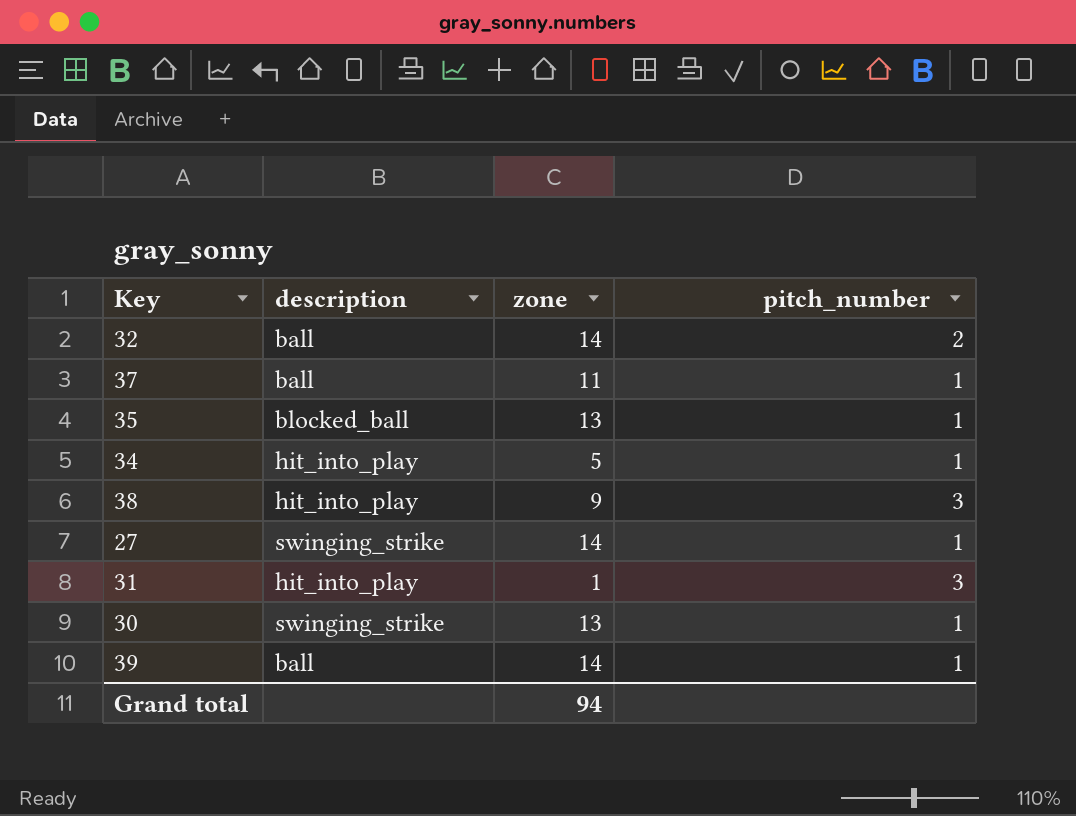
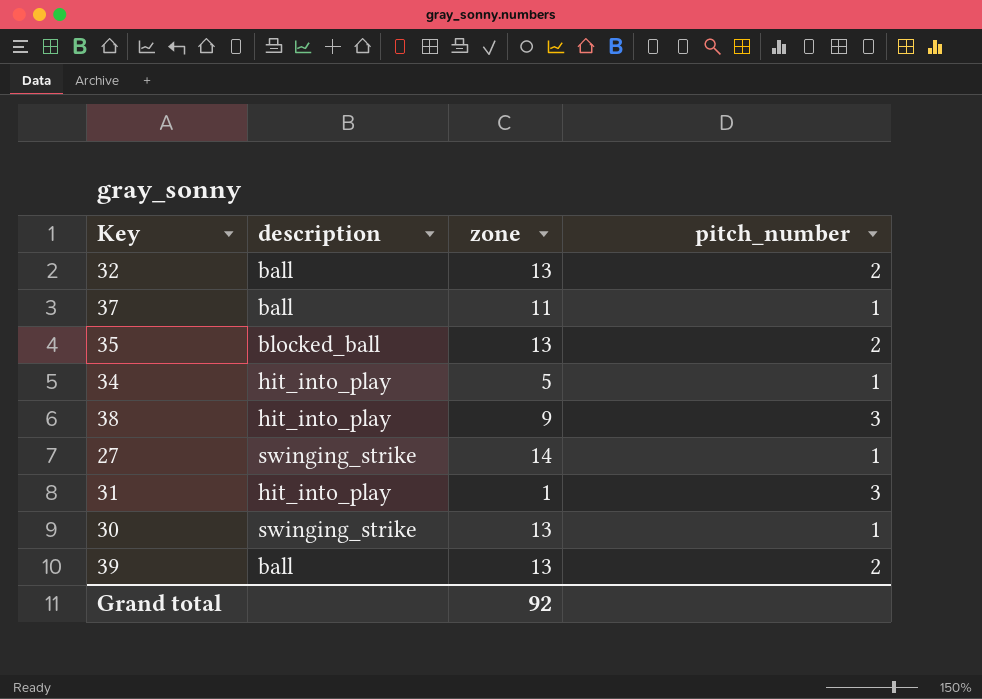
32 | zone: 14 -> 13
35 | pitch_number: 1 -> 2
39 | zone: 14 -> 13
39 | pitch_number: 1 -> 2
Grand total | zone: 94 -> 92

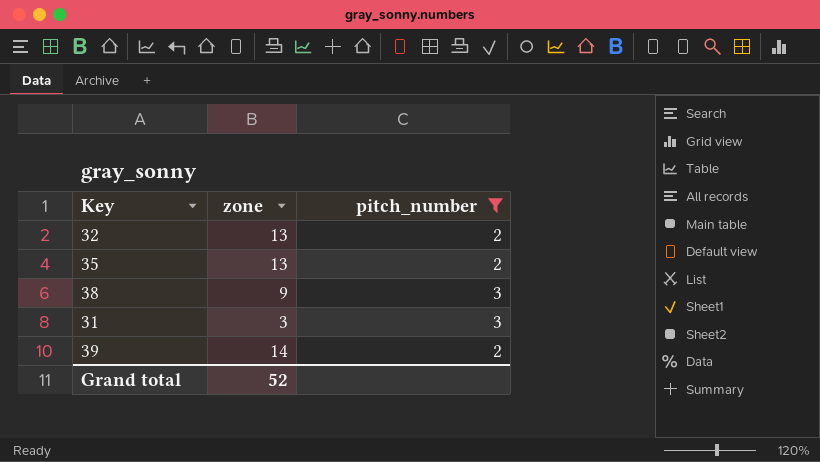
filter: none -> pitch_number != 1
column description | position: 2 -> none
31 | zone: 1 -> 3
39 | zone: 13 -> 14
Grand total | zone: 92 -> 52

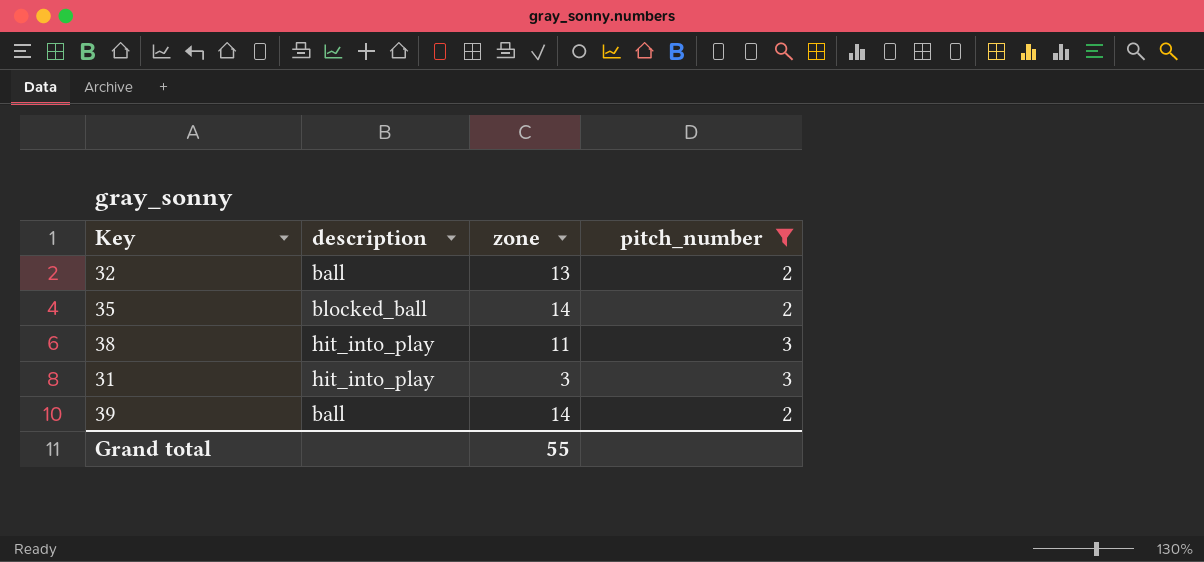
column description | position: none -> 2
35 | zone: 13 -> 14
38 | zone: 9 -> 11
Grand total | zone: 52 -> 55

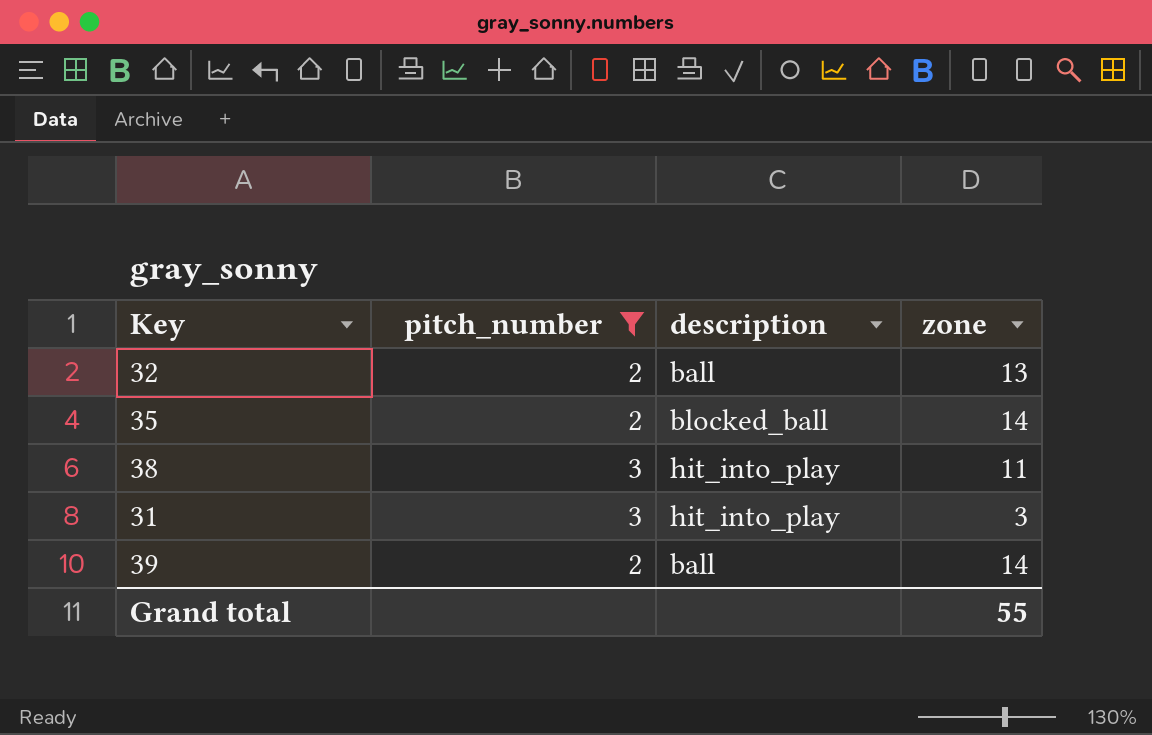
column pitch_number | position: 4 -> 2

